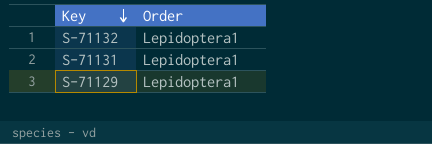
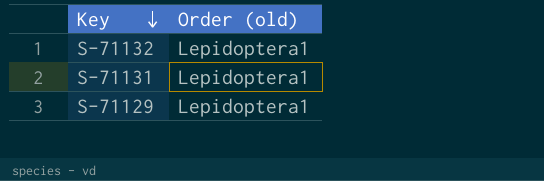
column name: Order -> Order (old)

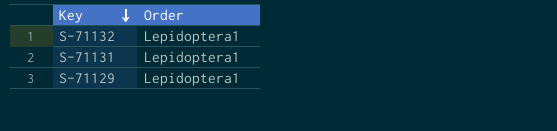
column name: Order (old) -> Order

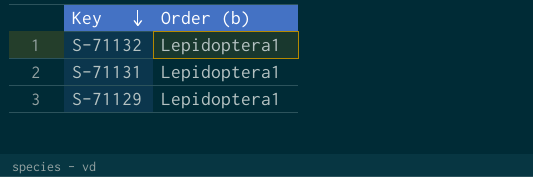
column name: Order -> Order (b)

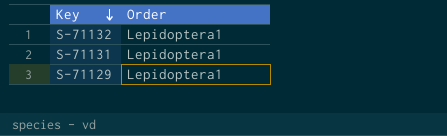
column name: Order (b) -> Order

